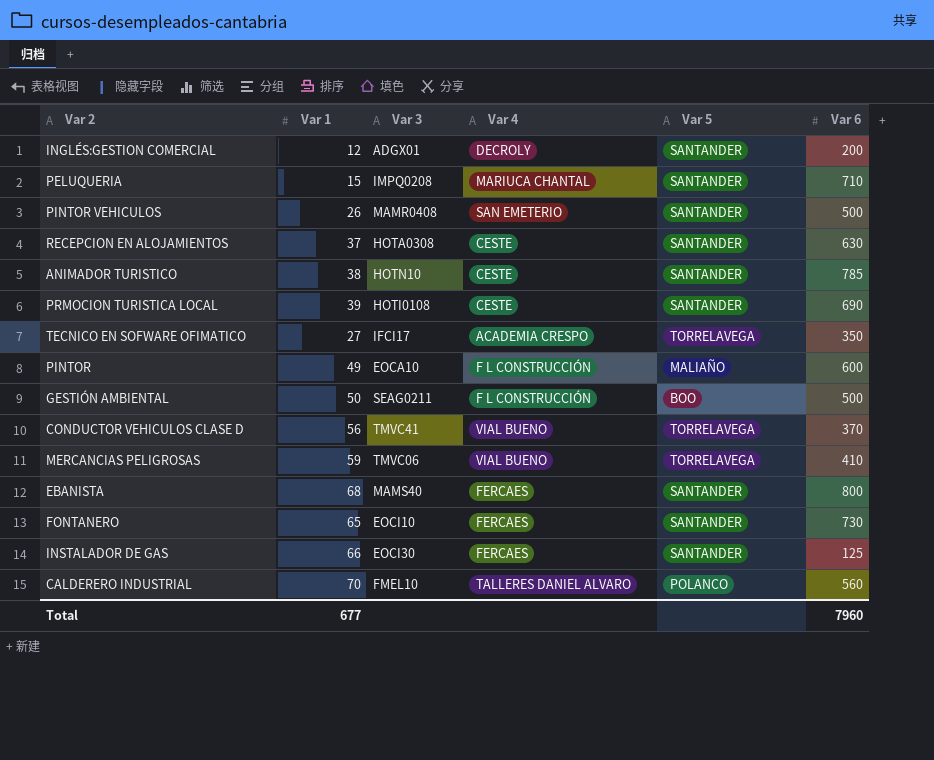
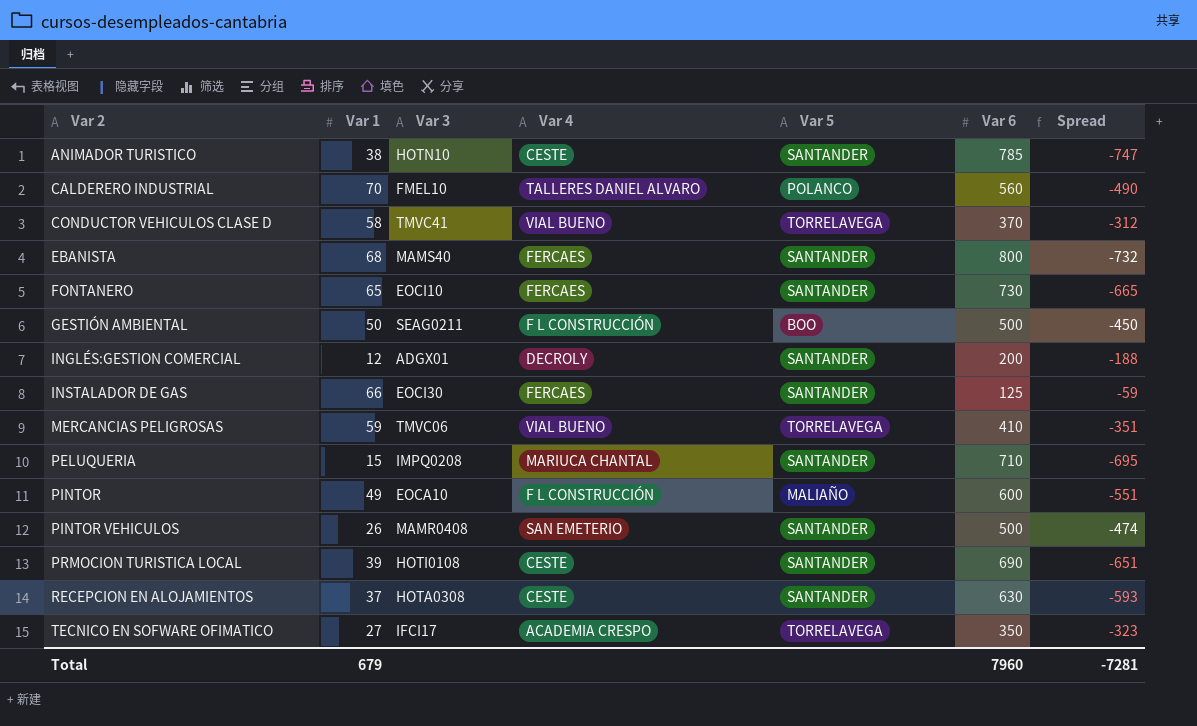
row order: none -> Var 2 ascending
column Spread | formula: none -> [Var 1] - [Var 6]
CONDUCTOR VEHICULOS CLASE D | Var 1: 56 -> 58
Total | Var 1: 677 -> 679

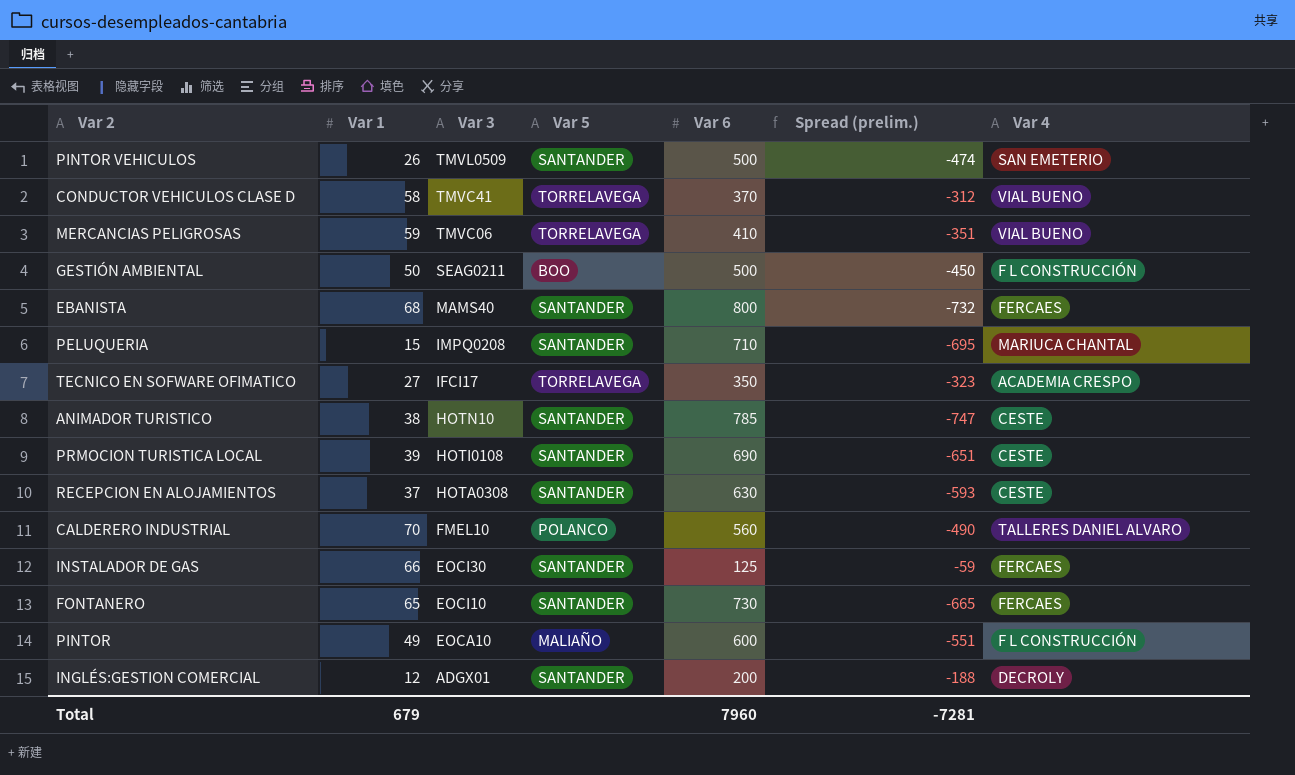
row order: Var 2 ascending -> Var 3 descending
column name: Spread -> Spread (prelim.)
column Var 4 | position: 4 -> 7
PINTOR VEHICULOS | Var 3: MAMR0408 -> TMVL0509

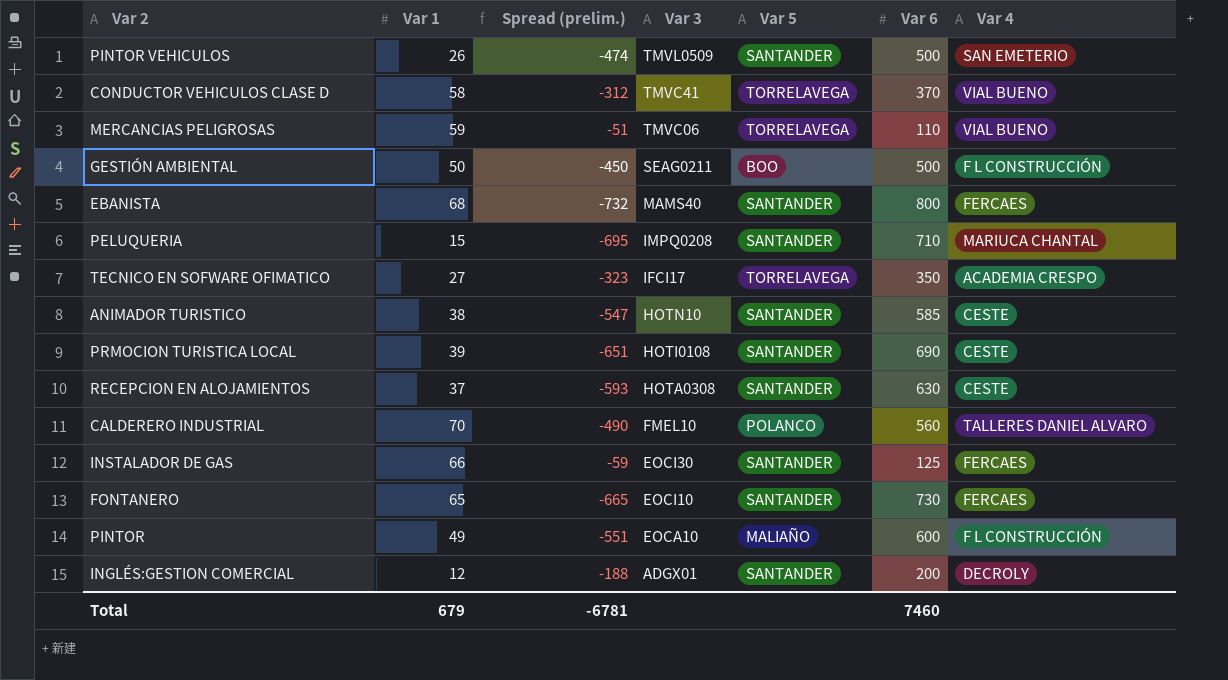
column Spread (prelim.) | position: 6 -> 3
MERCANCIAS PELIGROSAS | Spread (prelim.): -351 -> -51
MERCANCIAS PELIGROSAS | Var 6: 410 -> 110
ANIMADOR TURISTICO | Spread (prelim.): -747 -> -547
ANIMADOR TURISTICO | Var 6: 785 -> 585
Total | Spread (prelim.): -7281 -> -6781
Total | Var 6: 7960 -> 7460

